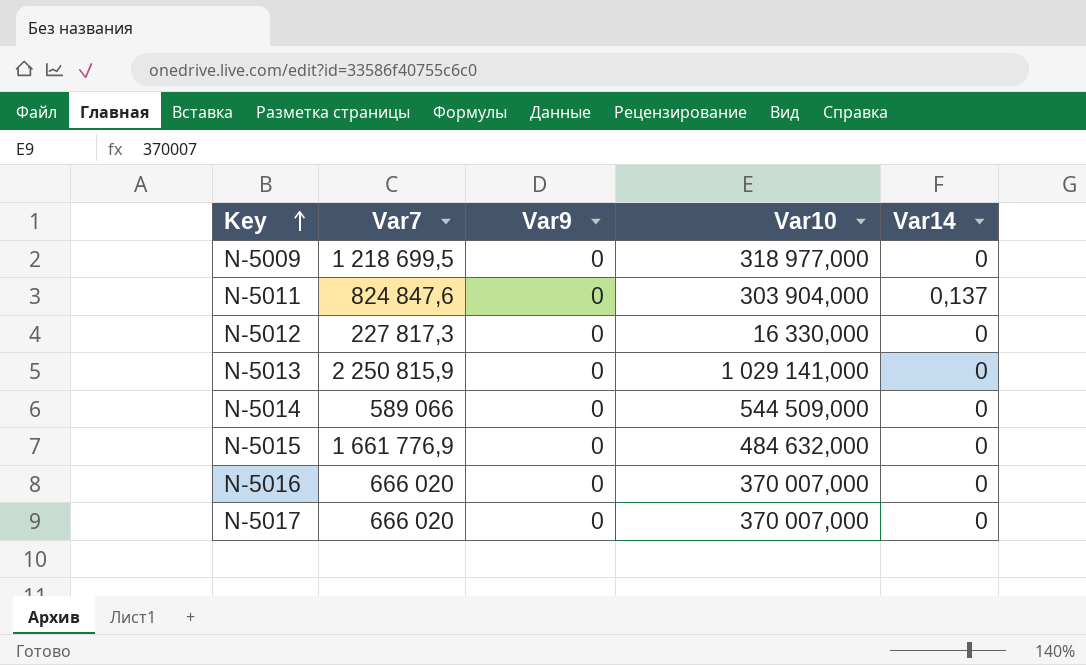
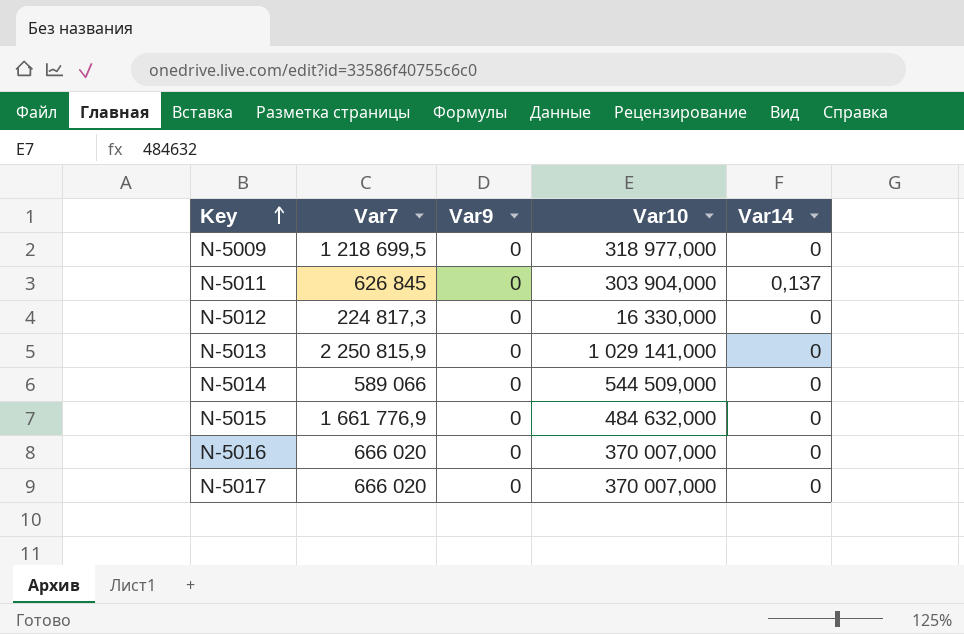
N-5011 | Var7: 824 847,6 -> 626 845
N-5012 | Var7: 227 817,3 -> 224 817,3

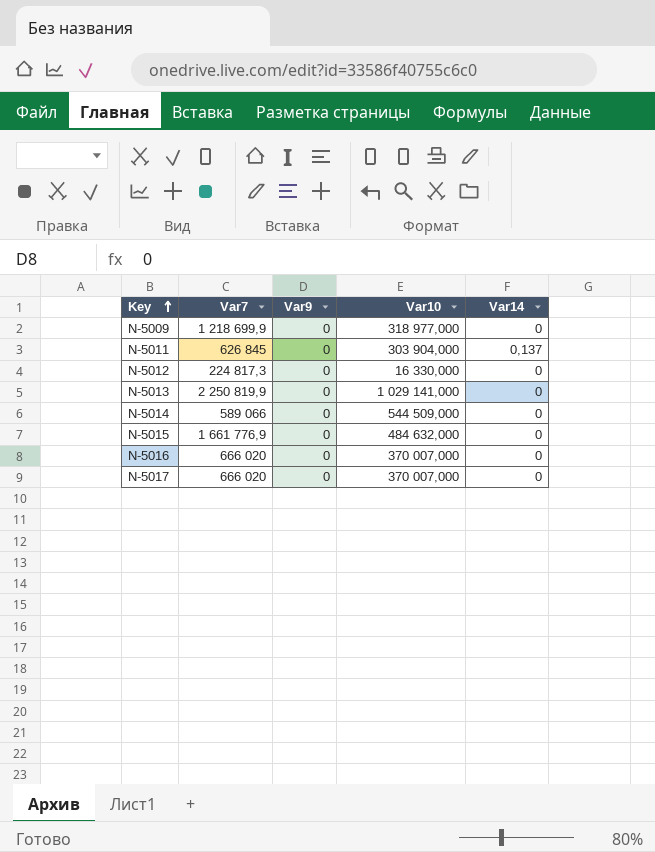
N-5009 | Var7: 1 218 699,5 -> 1 218 699,9
N-5013 | Var7: 2 250 815,9 -> 2 250 819,9

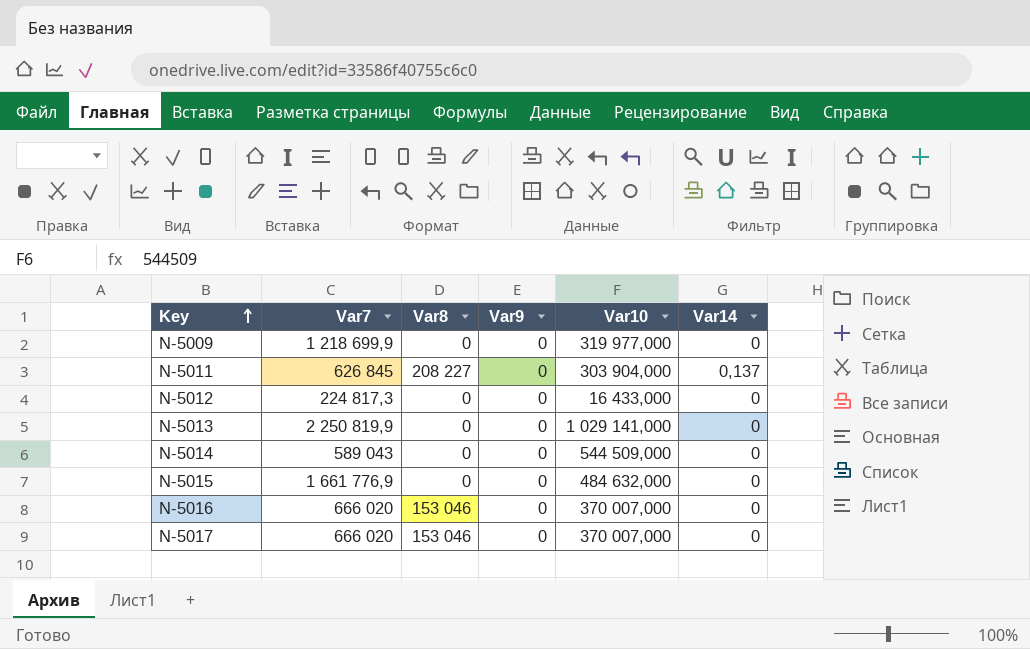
column Var8 | position: none -> 3
N-5009 | Var10: 318 977,000 -> 319 977,000
N-5012 | Var10: 16 330,000 -> 16 433,000
N-5014 | Var7: 589 066 -> 589 043

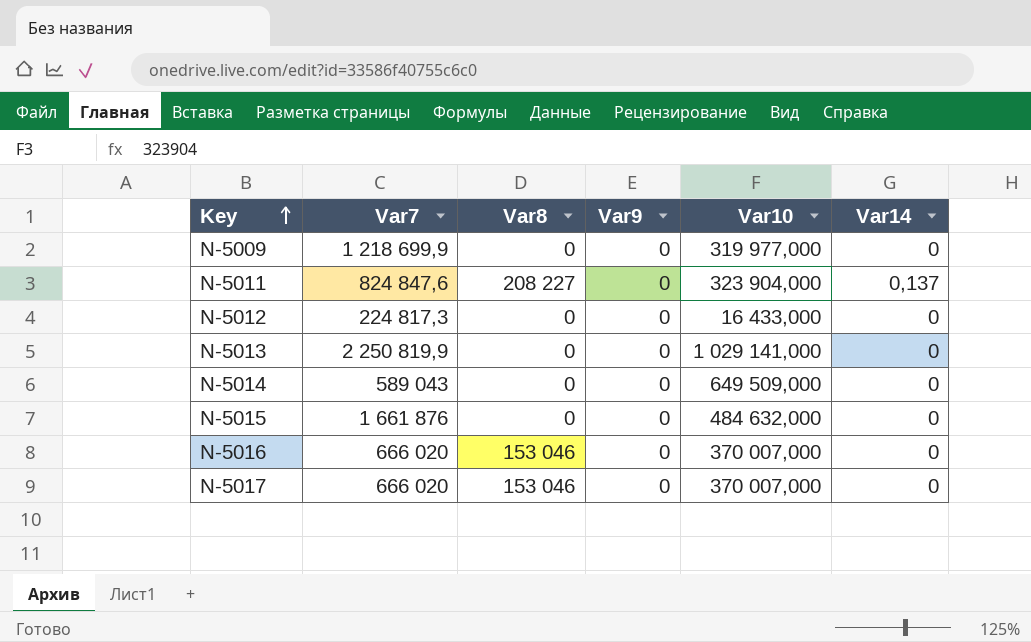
N-5011 | Var7: 626 845 -> 824 847,6
N-5011 | Var10: 303 904,000 -> 323 904,000
N-5014 | Var10: 544 509,000 -> 649 509,000
N-5015 | Var7: 1 661 776,9 -> 1 661 876

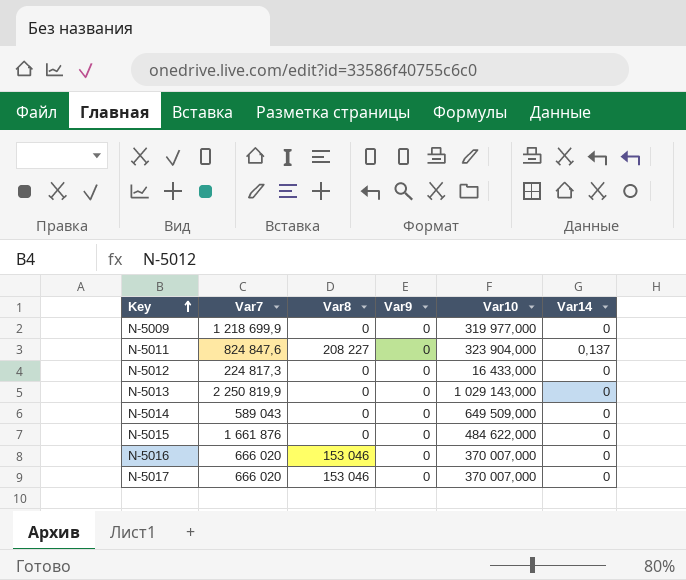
N-5013 | Var10: 1 029 141,000 -> 1 029 143,000
N-5015 | Var10: 484 632,000 -> 484 622,000

